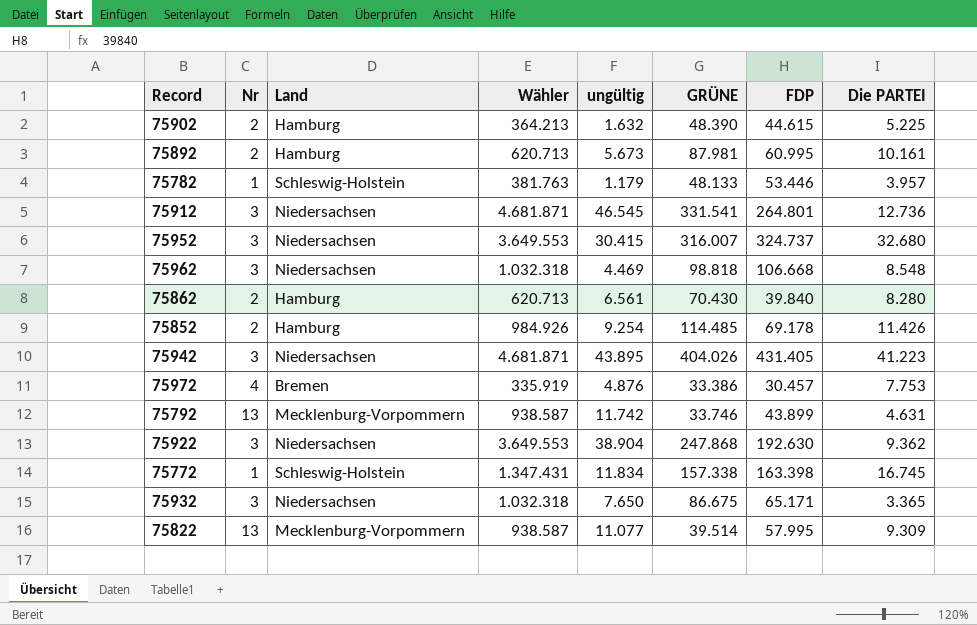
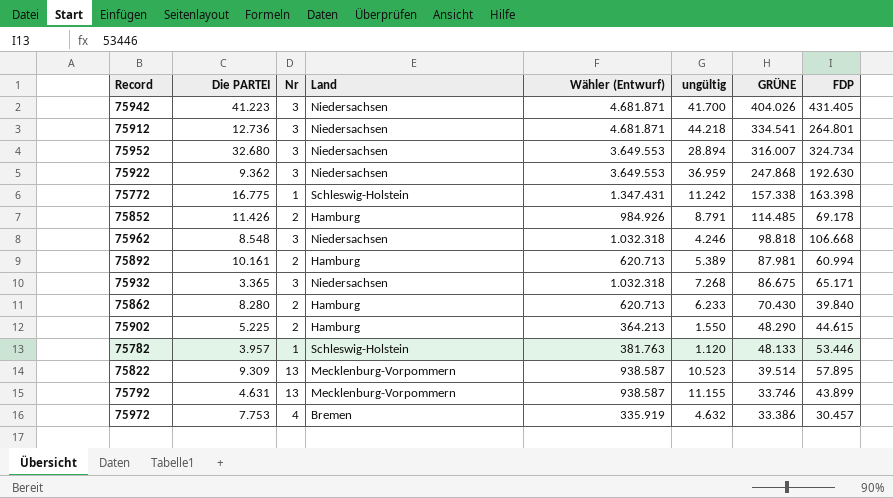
row order: none -> GRÜNE descending
column Die PARTEI | position: 8 -> 2
column name: Wähler -> Wähler (Entwurf)
75942 | ungültig: 43.895 -> 41.700
75912 | ungültig: 46.545 -> 44.218
75912 | GRÜNE: 331.541 -> 334.541
75952 | ungültig: 30.415 -> 28.894
75952 | FDP: 324.737 -> 324.734
75922 | ungültig: 38.904 -> 36.959
75772 | Die PARTEI: 16.745 -> 16.775
75772 | ungültig: 11.834 -> 11.242
75852 | ungültig: 9.254 -> 8.791
75962 | ungültig: 4.469 -> 4.246
75892 | ungültig: 5.673 -> 5.389
75892 | FDP: 60.995 -> 60.994
75932 | ungültig: 7.650 -> 7.268
75862 | ungültig: 6.561 -> 6.233
75902 | ungültig: 1.632 -> 1.550
75902 | GRÜNE: 48.390 -> 48.290
75782 | ungültig: 1.179 -> 1.120
75822 | ungültig: 11.077 -> 10.523
75822 | FDP: 57.995 -> 57.895
75792 | ungültig: 11.742 -> 11.155
75972 | ungültig: 4.876 -> 4.632

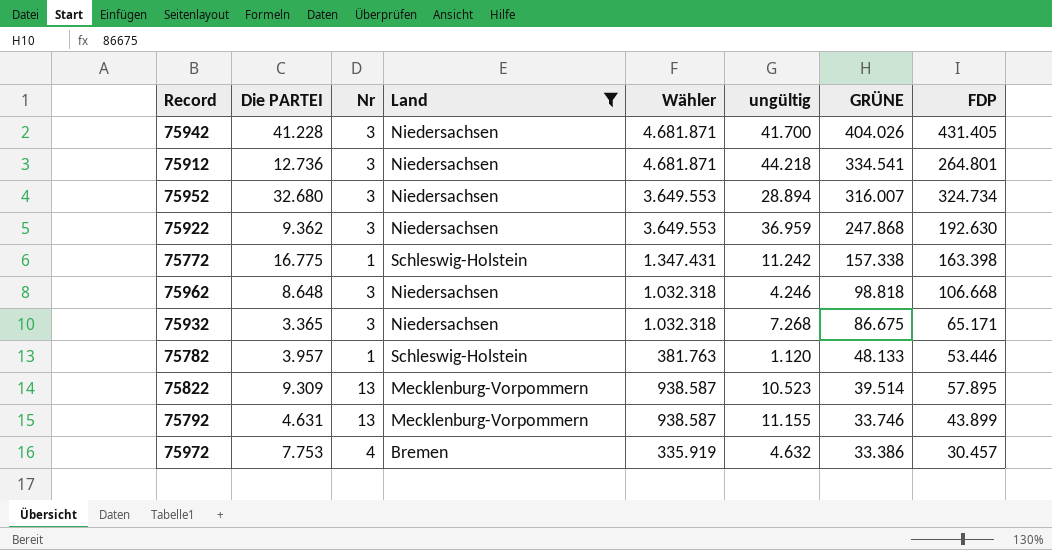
filter: none -> Land != Hamburg
column name: Wähler (Entwurf) -> Wähler
75942 | Die PARTEI: 41.223 -> 41.228
75962 | Die PARTEI: 8.548 -> 8.648

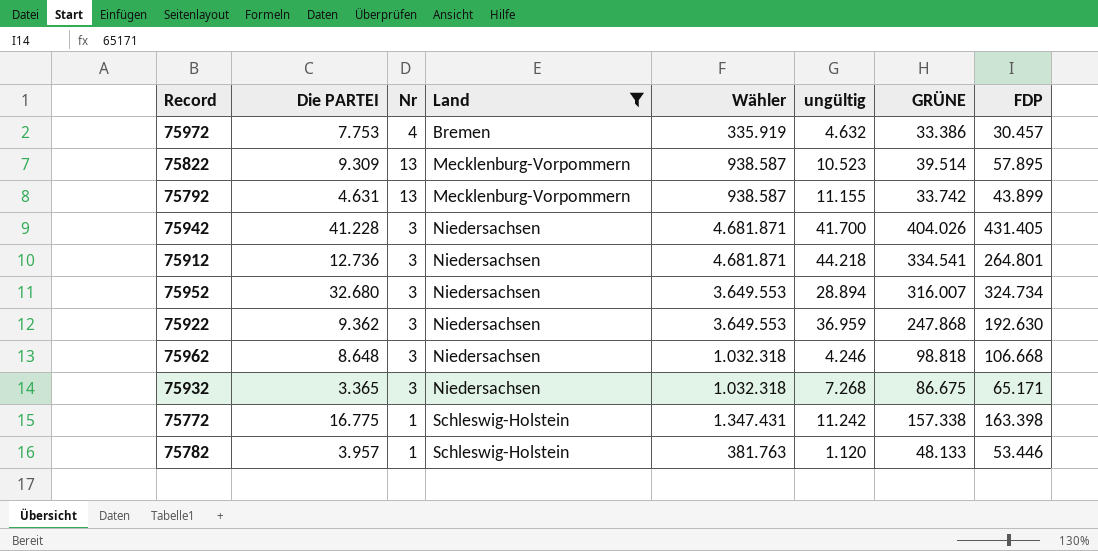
row order: GRÜNE descending -> Land ascending
75792 | GRÜNE: 33.746 -> 33.742

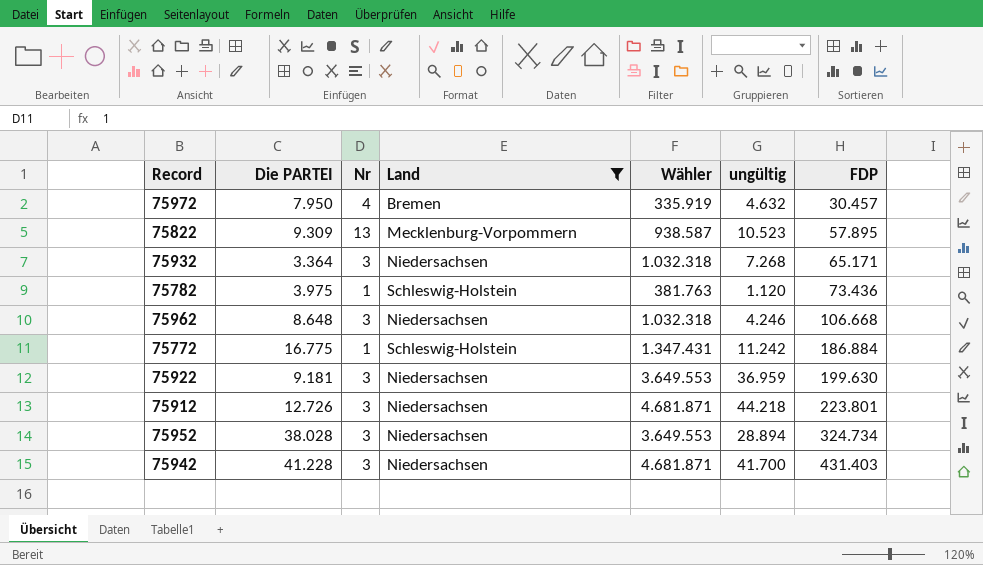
row order: Land ascending -> FDP ascending
column GRÜNE | position: 7 -> none
row 75792: 4.631 | 13 | Mecklenburg-Vorpommern | 938.587 | 11.155 | 33.742 | 43.899 -> none
75972 | Die PARTEI: 7.753 -> 7.950
75932 | Die PARTEI: 3.365 -> 3.364
75782 | Die PARTEI: 3.957 -> 3.975
75782 | FDP: 53.446 -> 73.436
75772 | FDP: 163.398 -> 186.884
75922 | Die PARTEI: 9.362 -> 9.181
75922 | FDP: 192.630 -> 199.630
75912 | Die PARTEI: 12.736 -> 12.726
75912 | FDP: 264.801 -> 223.801
75952 | Die PARTEI: 32.680 -> 38.028
75942 | FDP: 431.405 -> 431.403

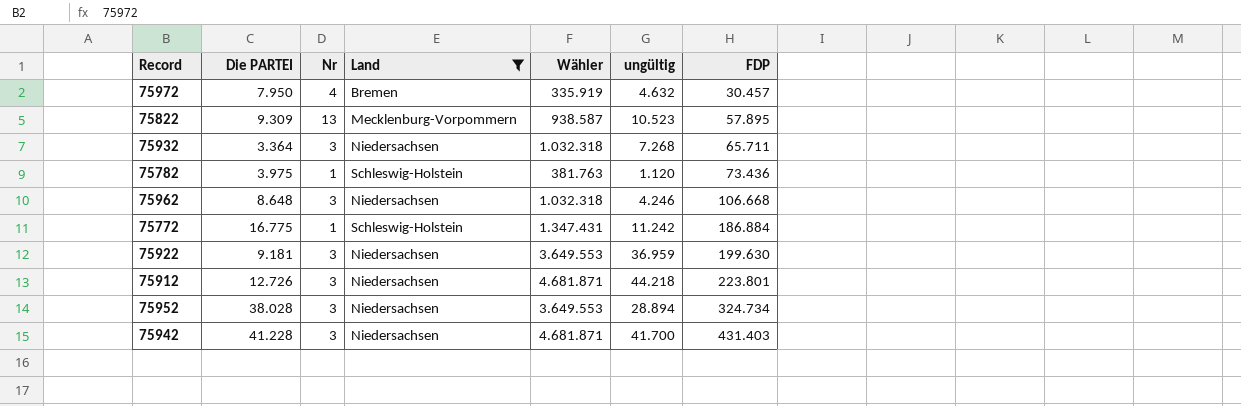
75932 | FDP: 65.171 -> 65.711

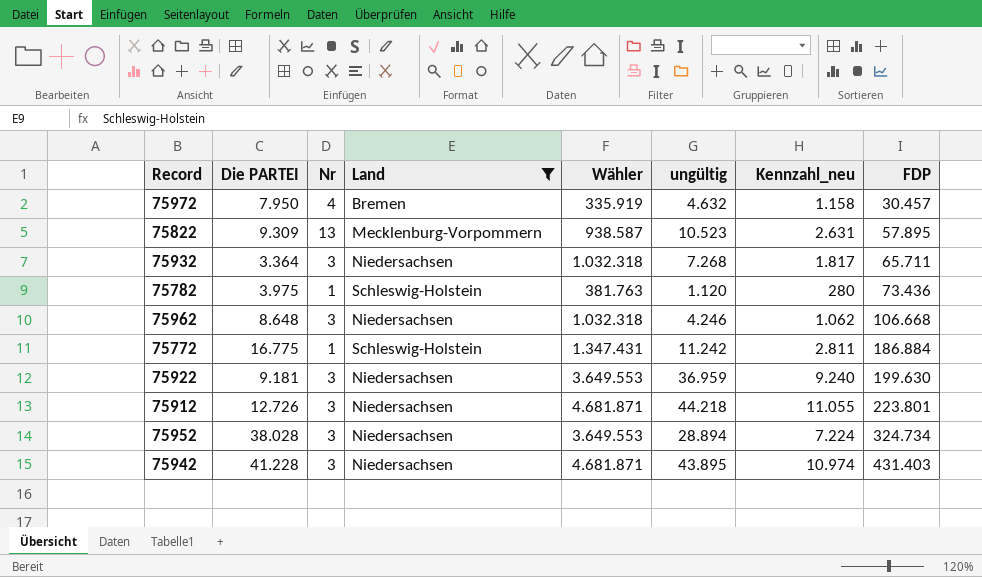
column Kennzahl_neu | formula: none -> [ungültig] * 0,25
75942 | ungültig: 41.700 -> 43.895

